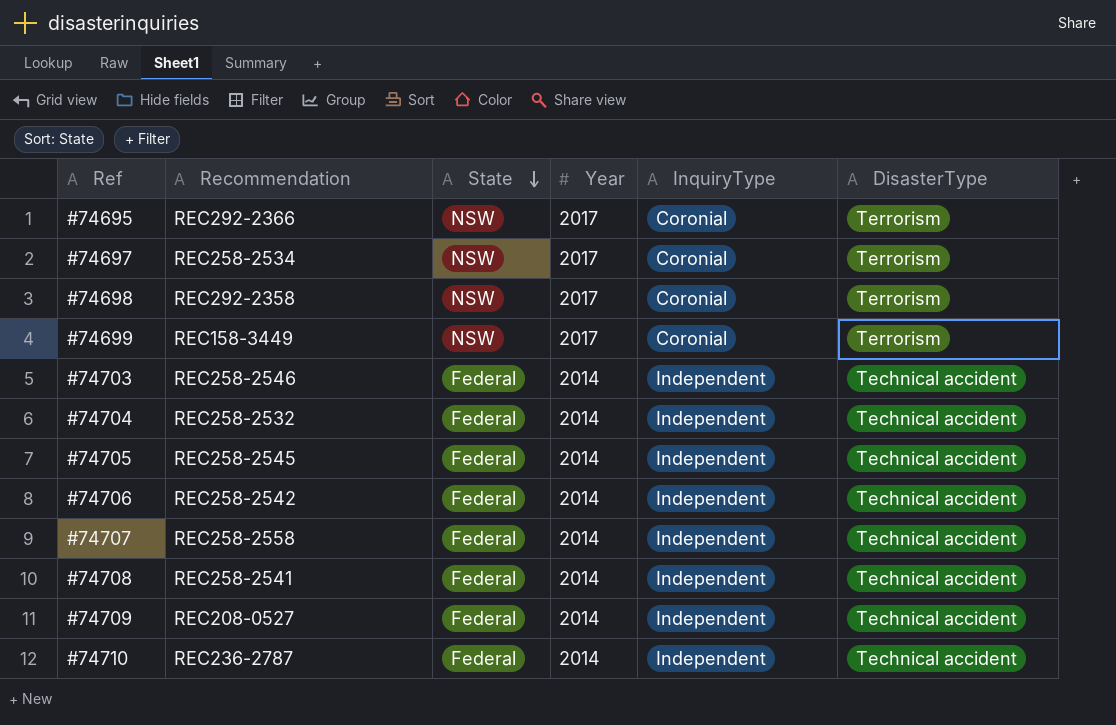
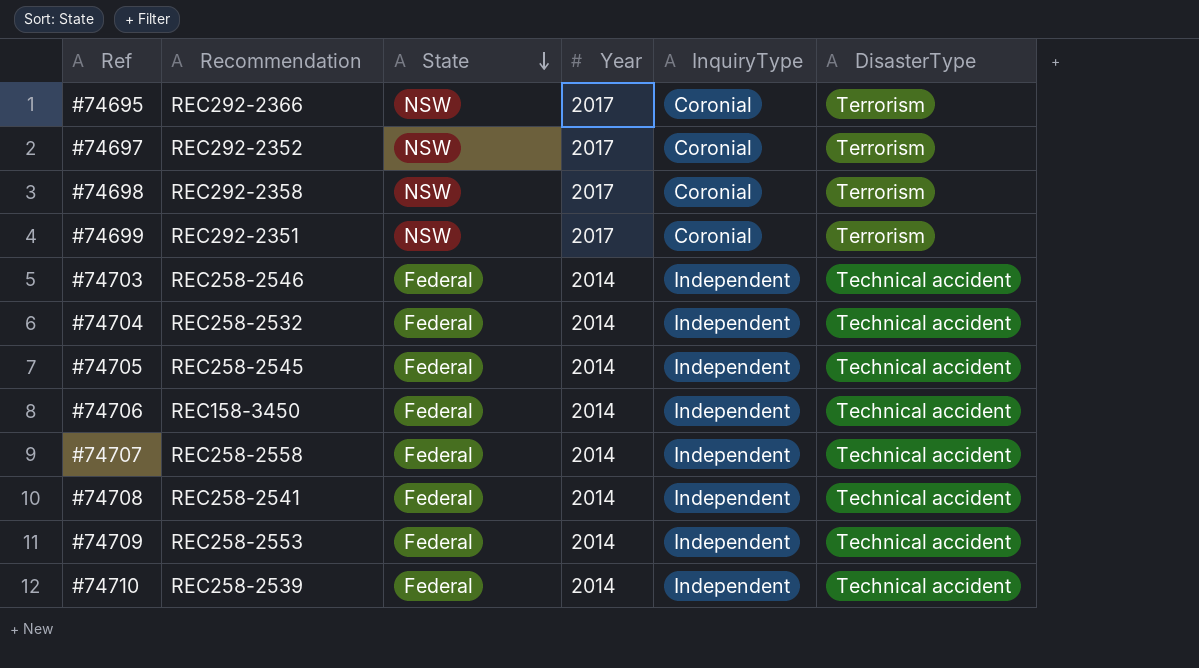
#74697 | Recommendation: REC258-2534 -> REC292-2352
#74699 | Recommendation: REC158-3449 -> REC292-2351
#74706 | Recommendation: REC258-2542 -> REC158-3450
#74709 | Recommendation: REC208-0527 -> REC258-2553
#74710 | Recommendation: REC236-2787 -> REC258-2539

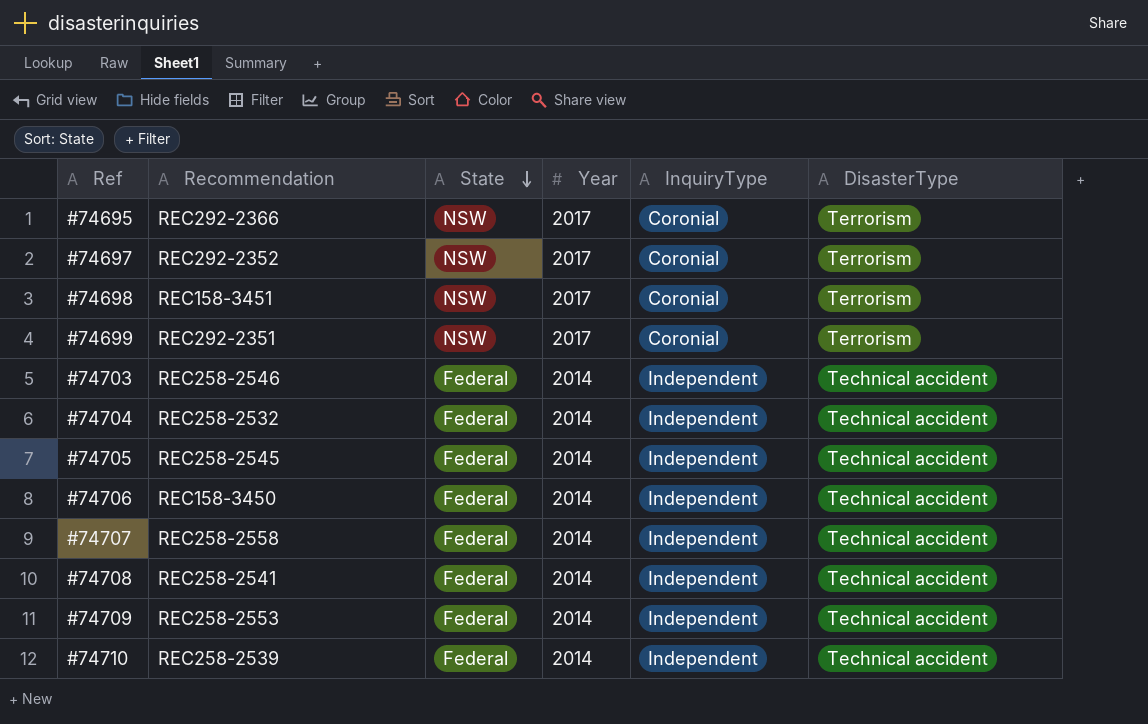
#74698 | Recommendation: REC292-2358 -> REC158-3451

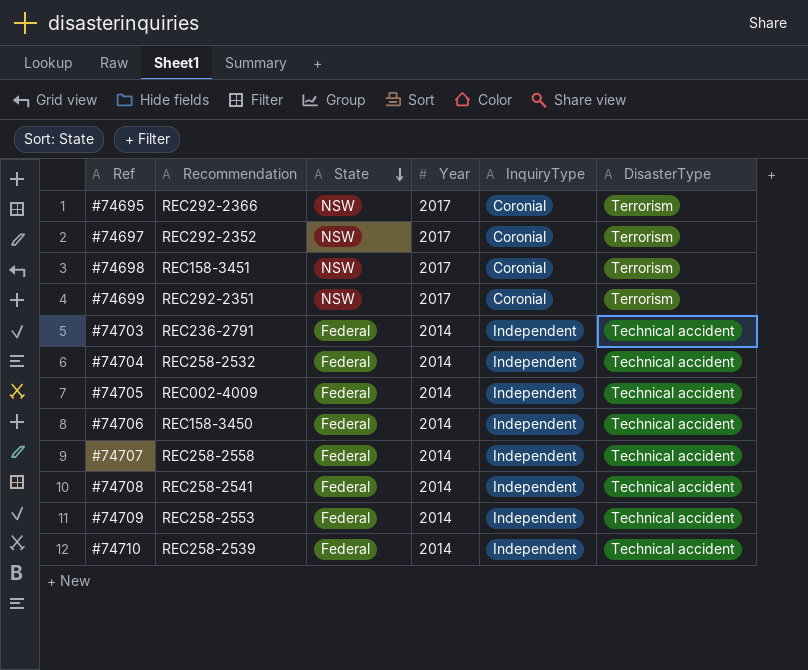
#74703 | Recommendation: REC258-2546 -> REC236-2791
#74705 | Recommendation: REC258-2545 -> REC002-4009

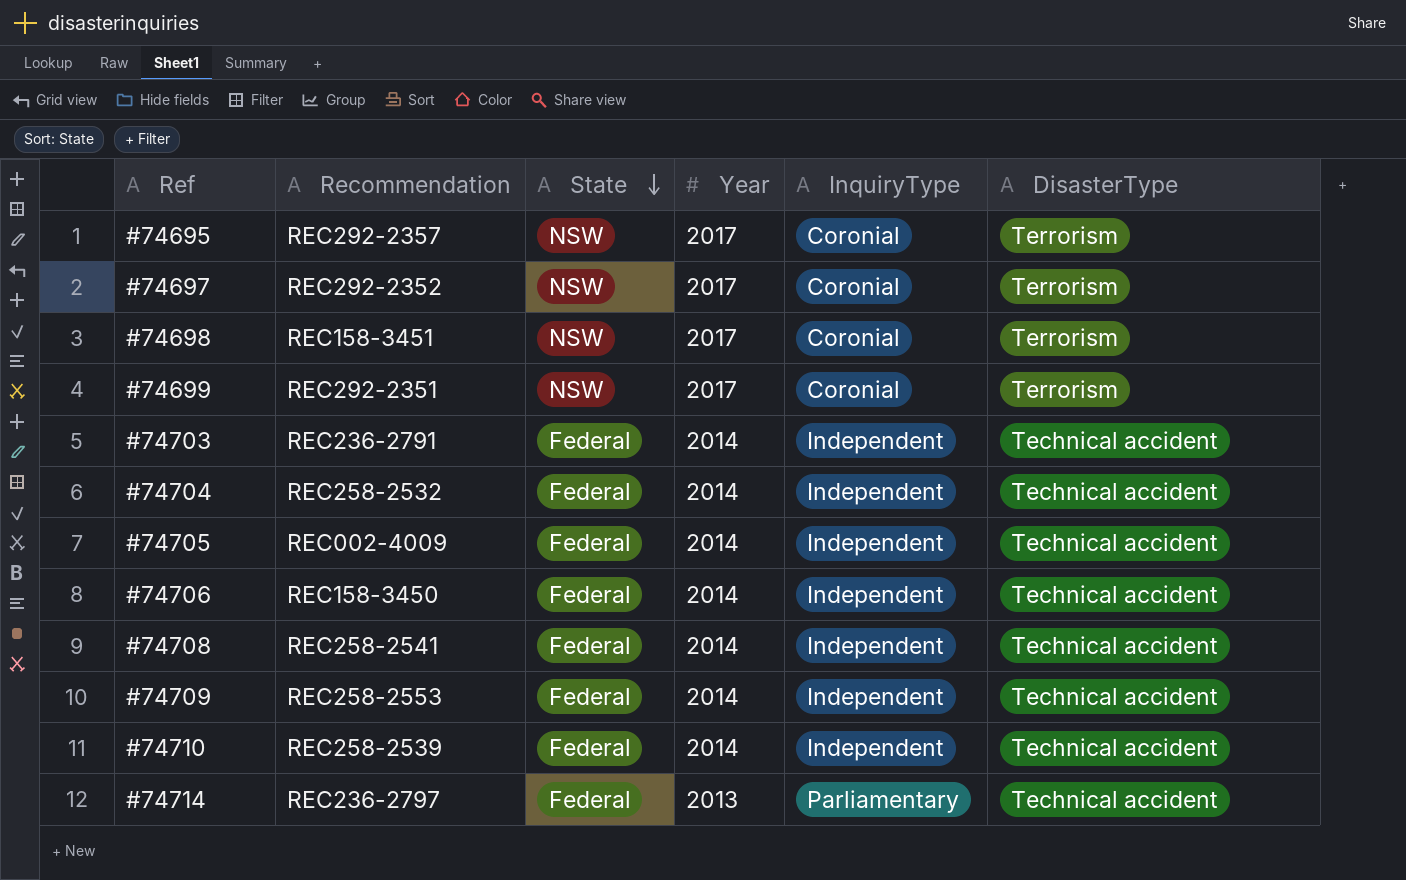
row #74707: REC258-2558 | Federal | 2014 | Independent | Technical accident -> none
#74695 | Recommendation: REC292-2366 -> REC292-2357
row #74714: none -> REC236-2797 | Federal | 2013 | Parliamentary | Technical accident

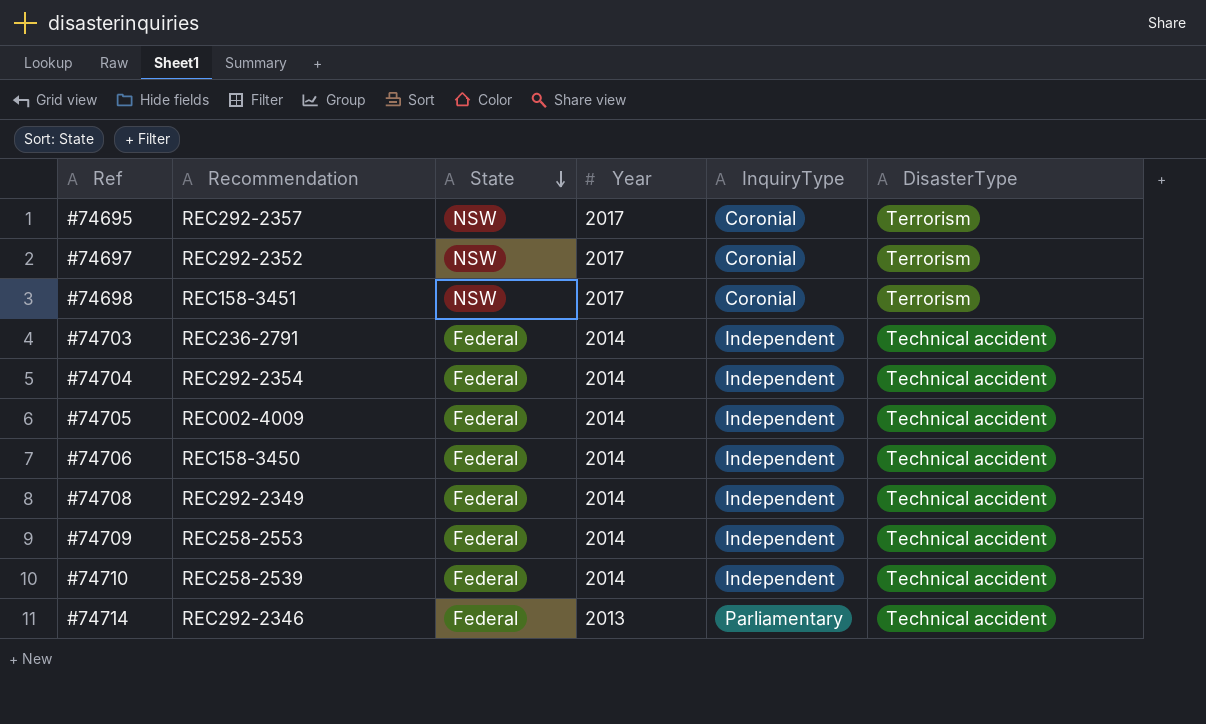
row #74699: REC292-2351 | NSW | 2017 | Coronial | Terrorism -> none
#74704 | Recommendation: REC258-2532 -> REC292-2354
#74708 | Recommendation: REC258-2541 -> REC292-2349
#74714 | Recommendation: REC236-2797 -> REC292-2346

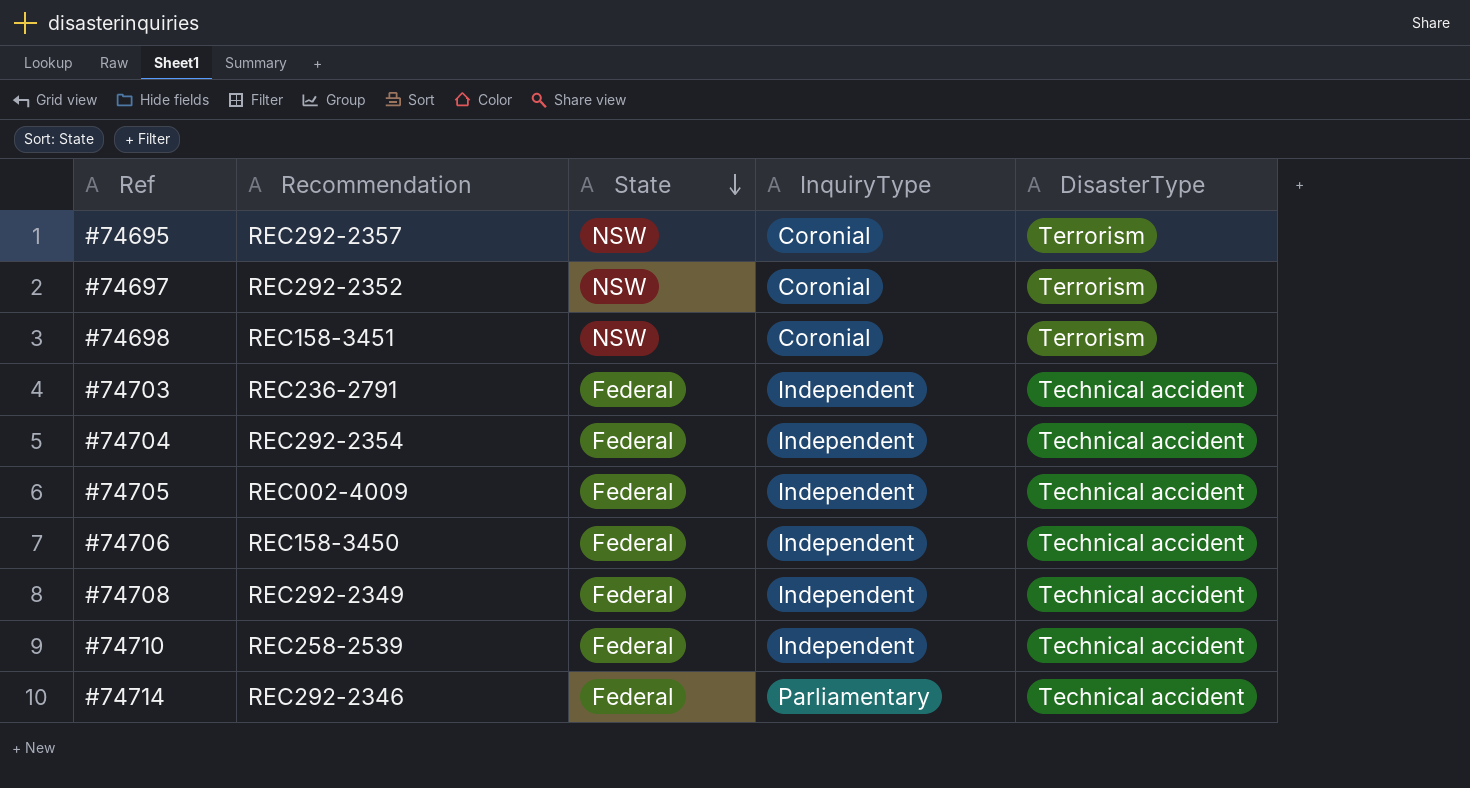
column Year | position: 4 -> none
row #74709: REC258-2553 | Federal | 2014 | Independent | Technical accident -> none

